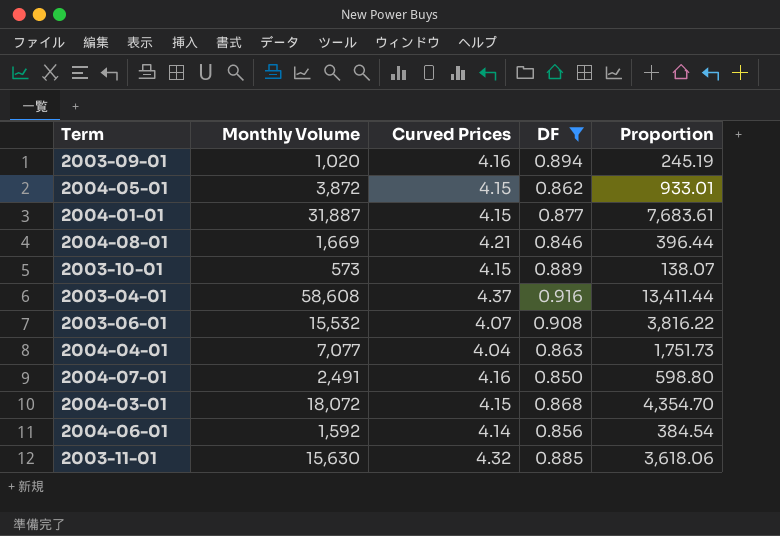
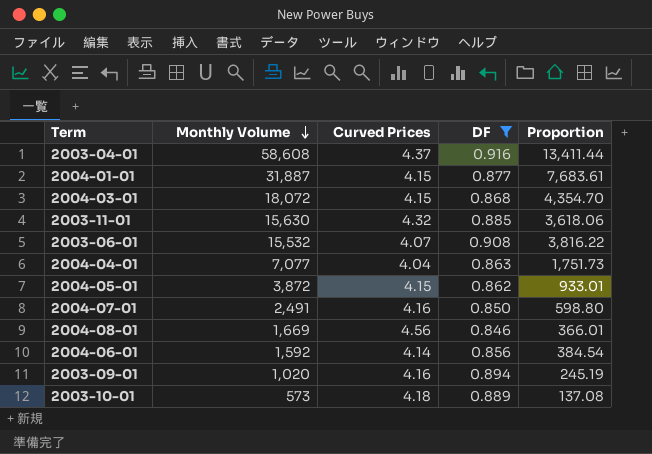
row order: none -> Monthly Volume descending
2004-08-01 | Curved Prices: 4.21 -> 4.56
2004-08-01 | Proportion: 396.44 -> 366.01
2003-10-01 | Curved Prices: 4.15 -> 4.18
2003-10-01 | Proportion: 138.07 -> 137.08

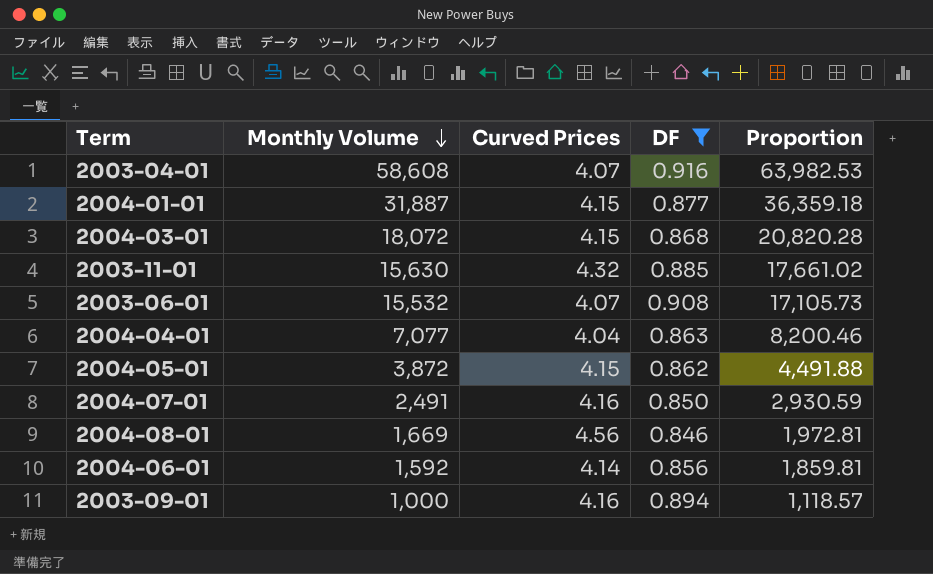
column Proportion | formula: [Monthly Volume] / [Curved Prices] -> [Monthly Volume] / [DF]
row 2003-10-01: 573 | 4.18 | 0.889 | 137.08 -> none
2003-04-01 | Curved Prices: 4.37 -> 4.07
2003-09-01 | Monthly Volume: 1,020 -> 1,000

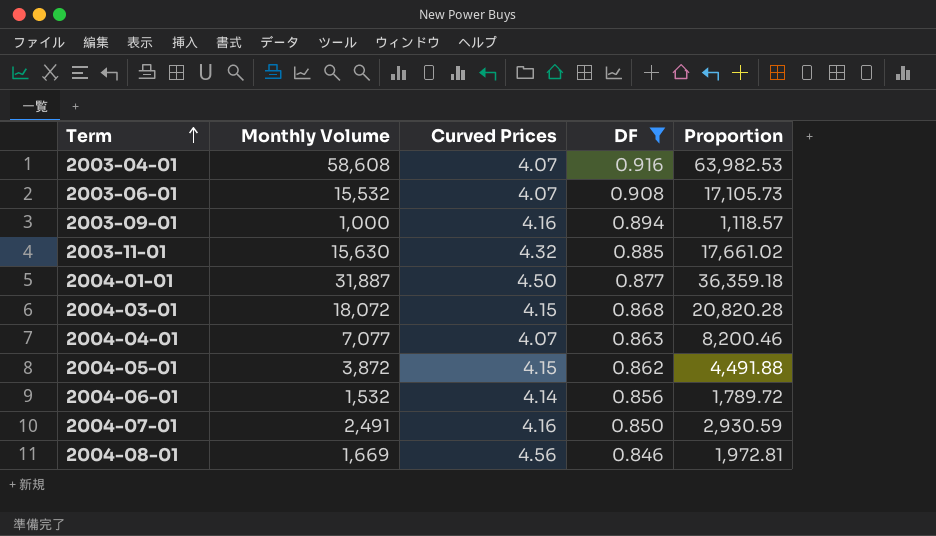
row order: Monthly Volume descending -> Term ascending
2004-01-01 | Curved Prices: 4.15 -> 4.50
2004-04-01 | Curved Prices: 4.04 -> 4.07
2004-06-01 | Monthly Volume: 1,592 -> 1,532
2004-06-01 | Proportion: 1,859.81 -> 1,789.72

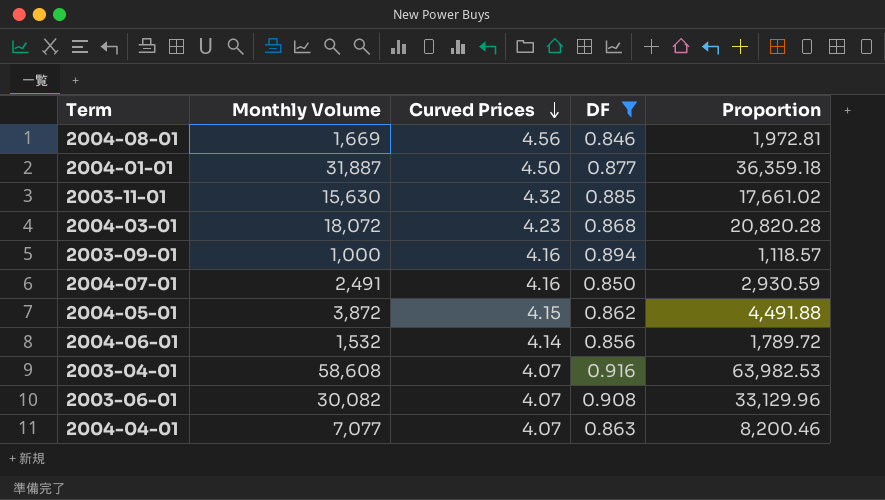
row order: Term ascending -> Curved Prices descending
2004-03-01 | Curved Prices: 4.15 -> 4.23
2003-06-01 | Monthly Volume: 15,532 -> 30,082
2003-06-01 | Proportion: 17,105.73 -> 33,129.96

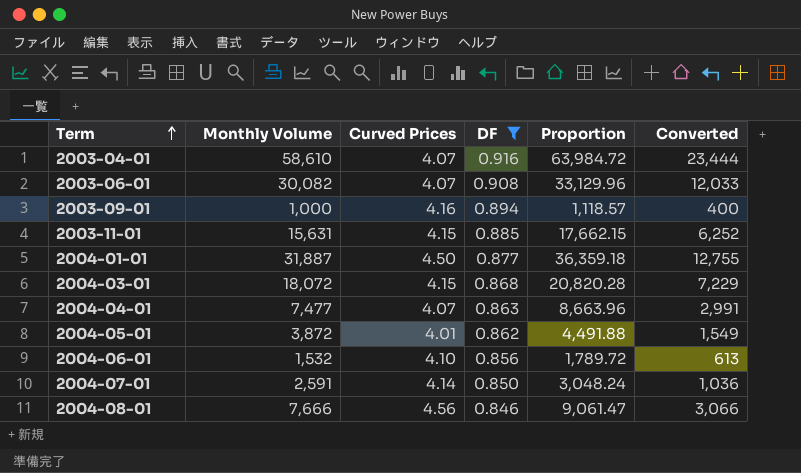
row order: Curved Prices descending -> Term ascending
column Converted | formula: none -> [Monthly Volume] * 0.4
2003-04-01 | Monthly Volume: 58,608 -> 58,610
2003-04-01 | Proportion: 63,982.53 -> 63,984.72
2003-11-01 | Monthly Volume: 15,630 -> 15,631
2003-11-01 | Curved Prices: 4.32 -> 4.15
2003-11-01 | Proportion: 17,661.02 -> 17,662.15
2004-03-01 | Curved Prices: 4.23 -> 4.15
2004-04-01 | Monthly Volume: 7,077 -> 7,477
2004-04-01 | Proportion: 8,200.46 -> 8,663.96
2004-05-01 | Curved Prices: 4.15 -> 4.01
2004-06-01 | Curved Prices: 4.14 -> 4.10
2004-07-01 | Monthly Volume: 2,491 -> 2,591
2004-07-01 | Curved Prices: 4.16 -> 4.14
2004-07-01 | Proportion: 2,930.59 -> 3,048.24
2004-08-01 | Monthly Volume: 1,669 -> 7,666
2004-08-01 | Proportion: 1,972.81 -> 9,061.47

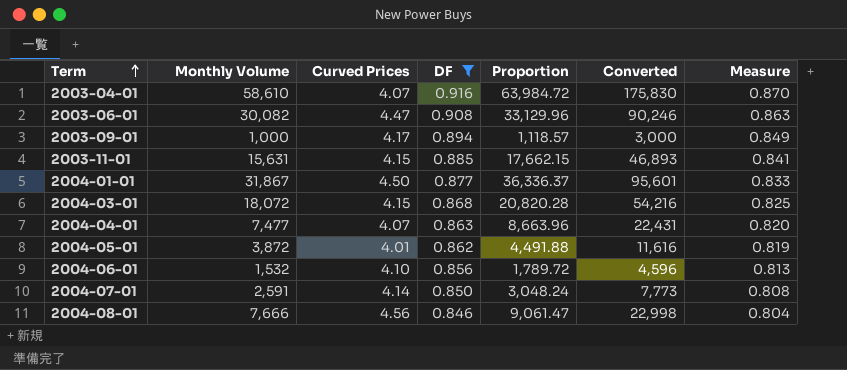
column Converted | formula: [Monthly Volume] * 0.4 -> [Monthly Volume] * 3
column Measure | formula: none -> [DF] * 0.95
2003-06-01 | Curved Prices: 4.07 -> 4.47
2003-09-01 | Curved Prices: 4.16 -> 4.17
2004-01-01 | Monthly Volume: 31,887 -> 31,867
2004-01-01 | Proportion: 36,359.18 -> 36,336.37

